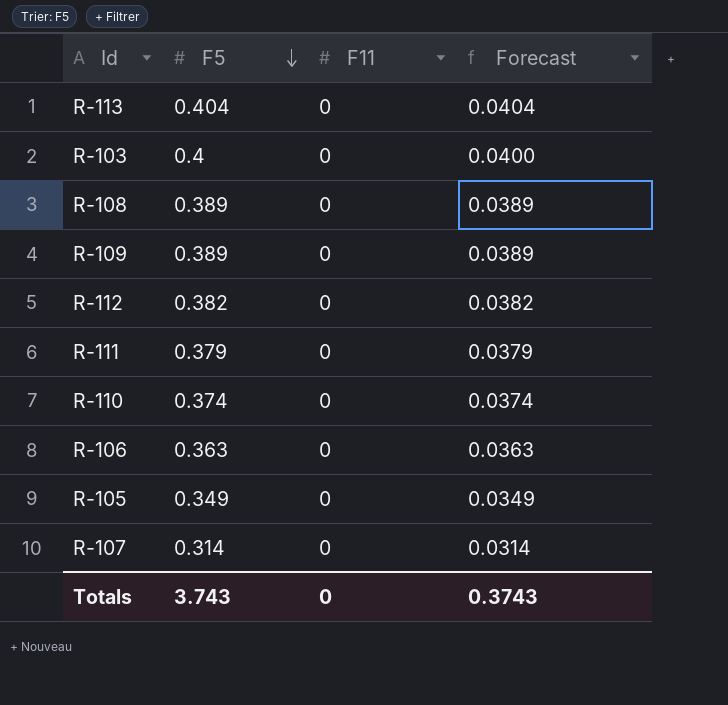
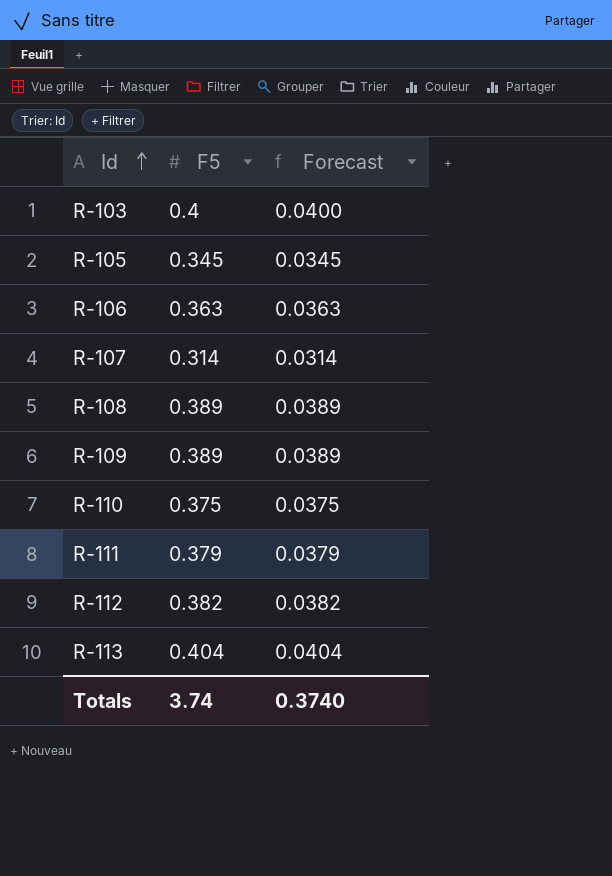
row order: F5 descending -> Id ascending
column F11 | position: 3 -> none
R-105 | F5: 0.349 -> 0.345
R-105 | Forecast: 0.0349 -> 0.0345
R-110 | F5: 0.374 -> 0.375
R-110 | Forecast: 0.0374 -> 0.0375
Totals | F5: 3.743 -> 3.74
Totals | Forecast: 0.3743 -> 0.3740

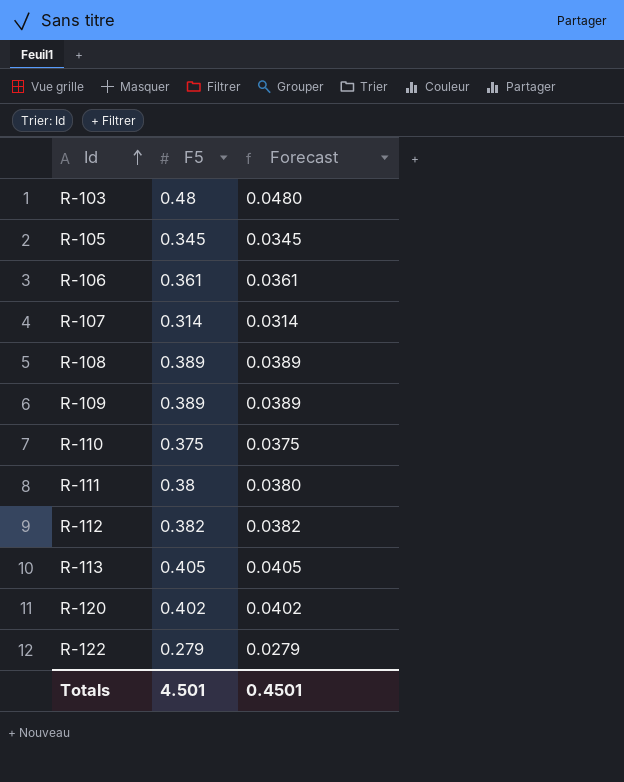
R-103 | F5: 0.4 -> 0.48
R-103 | Forecast: 0.0400 -> 0.0480
R-106 | F5: 0.363 -> 0.361
R-106 | Forecast: 0.0363 -> 0.0361
R-111 | F5: 0.379 -> 0.38
R-111 | Forecast: 0.0379 -> 0.0380
R-113 | F5: 0.404 -> 0.405
R-113 | Forecast: 0.0404 -> 0.0405
row R-120: none -> 0.402 | 0.0402
row R-122: none -> 0.279 | 0.0279
Totals | F5: 3.74 -> 4.501
Totals | Forecast: 0.3740 -> 0.4501

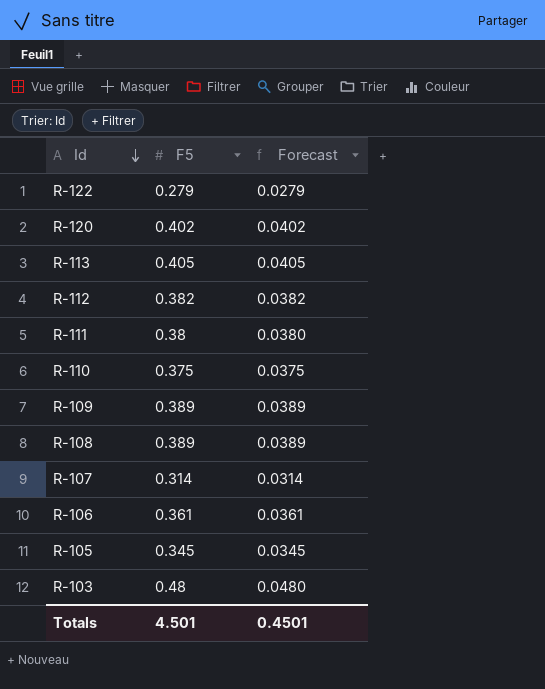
row order: Id ascending -> Id descending

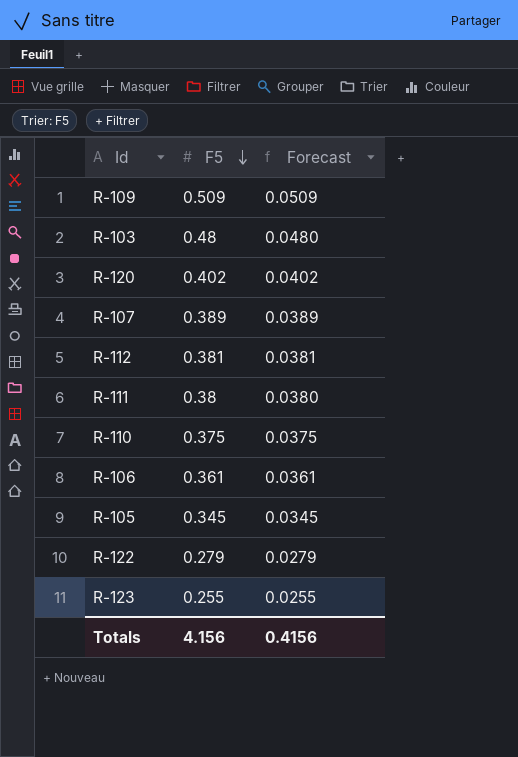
row order: Id descending -> F5 descending
row R-113: 0.405 | 0.0405 -> none
row R-108: 0.389 | 0.0389 -> none
R-109 | F5: 0.389 -> 0.509
R-109 | Forecast: 0.0389 -> 0.0509
R-107 | F5: 0.314 -> 0.389
R-107 | Forecast: 0.0314 -> 0.0389
R-112 | F5: 0.382 -> 0.381
R-112 | Forecast: 0.0382 -> 0.0381
row R-123: none -> 0.255 | 0.0255
Totals | F5: 4.501 -> 4.156
Totals | Forecast: 0.4501 -> 0.4156

